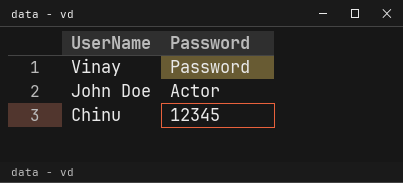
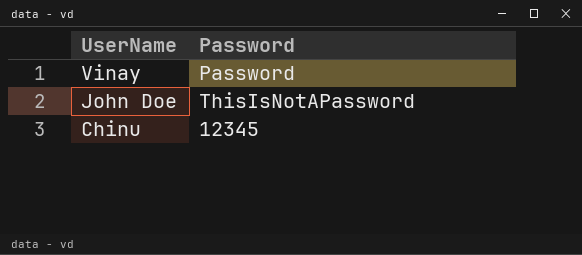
John Doe | Password: Actor -> ThisIsNotAPassword

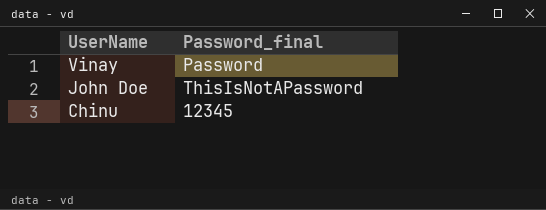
column name: Password -> Password_final

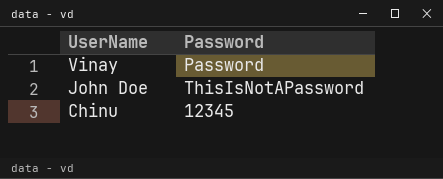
column name: Password_final -> Password

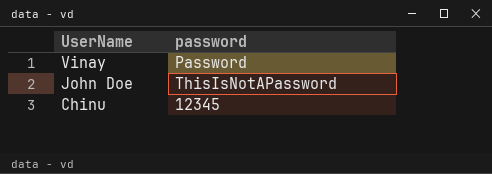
column name: Password -> password

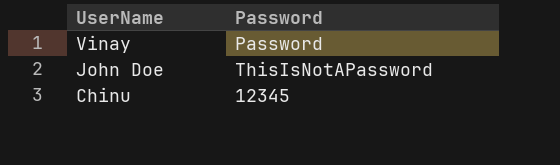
column name: password -> Password

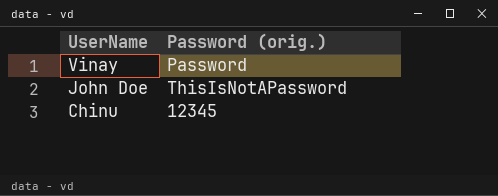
column name: Password -> Password (orig.)

